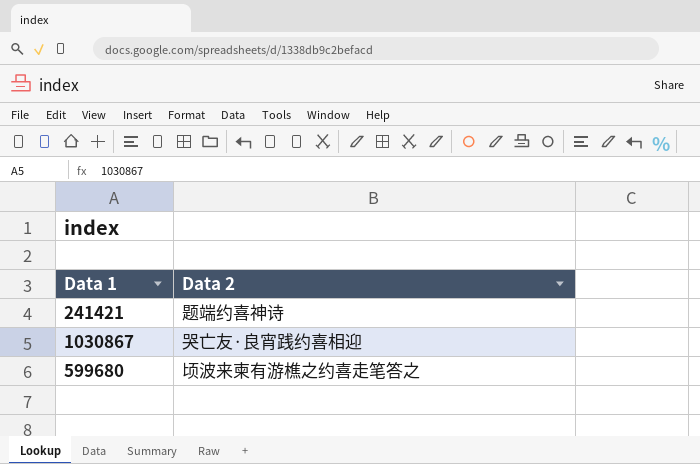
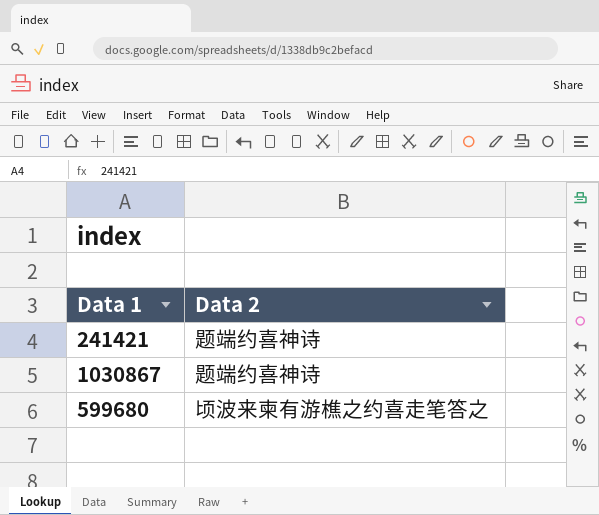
1030867 | Data 2: 哭亡友·良宵践约喜相迎 -> 题端约喜神诗

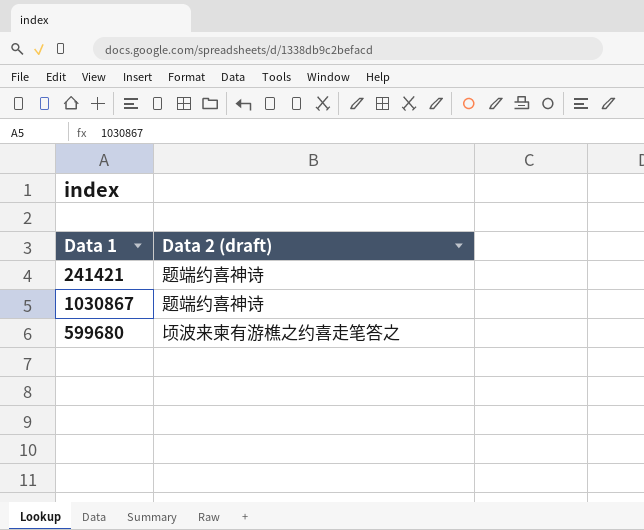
column name: Data 2 -> Data 2 (draft)

